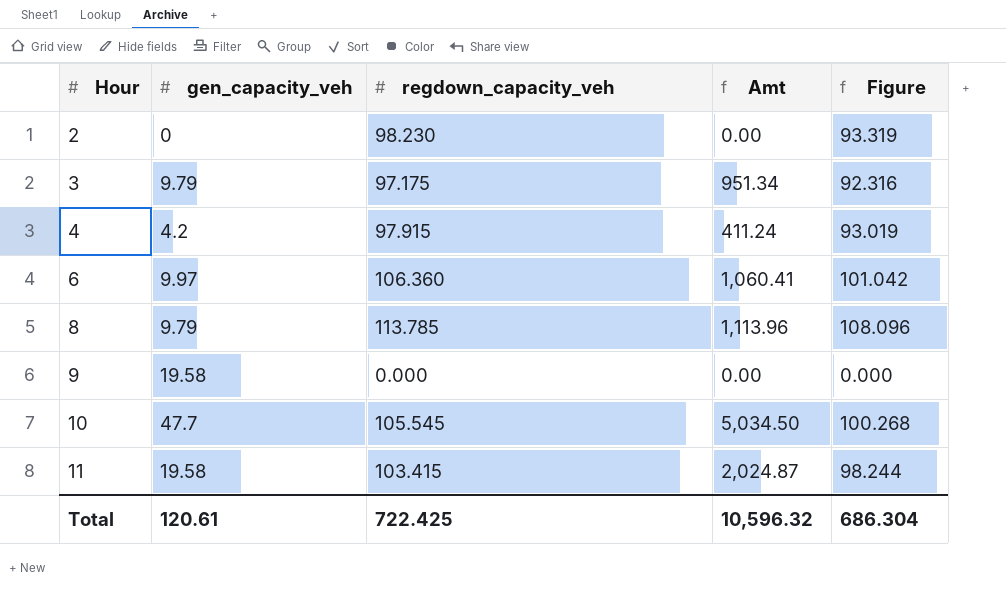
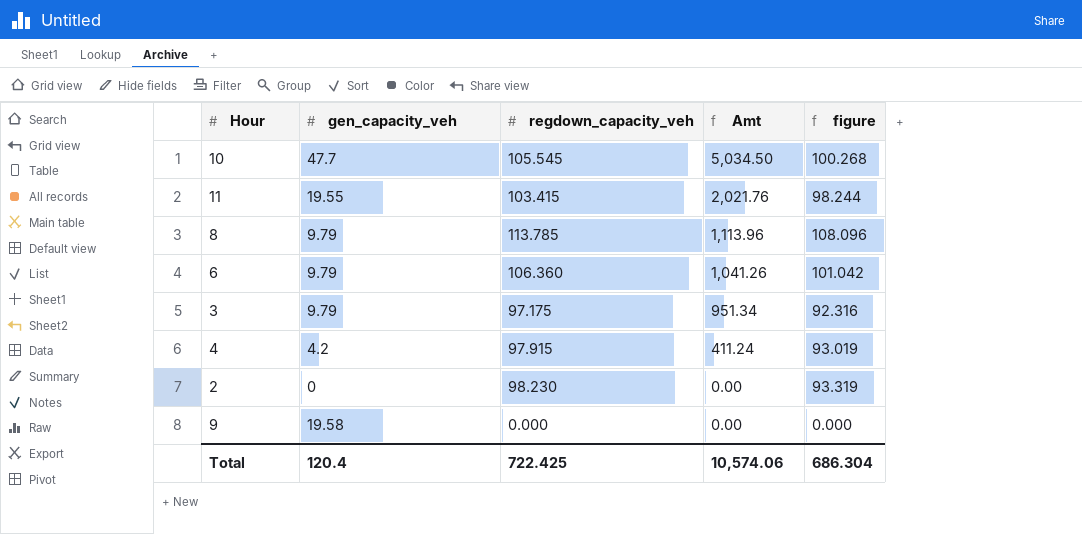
row order: Hour ascending -> Amt descending
column name: Figure -> figure
11 | gen_capacity_veh: 19.58 -> 19.55
11 | Amt: 2,024.87 -> 2,021.76
6 | gen_capacity_veh: 9.97 -> 9.79
6 | Amt: 1,060.41 -> 1,041.26
Total | gen_capacity_veh: 120.61 -> 120.4
Total | Amt: 10,596.32 -> 10,574.06

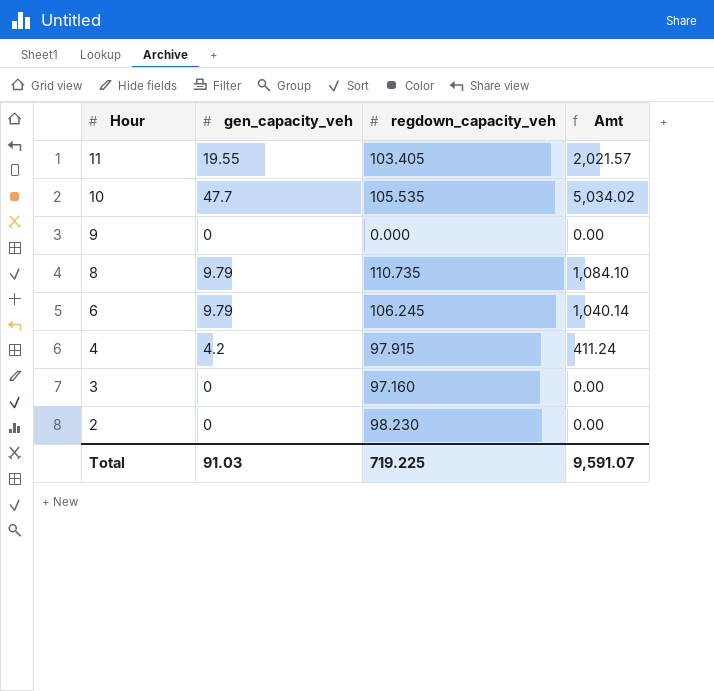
row order: Amt descending -> Hour descending
column figure | formula: [regdown_capacity_veh] * 0.95 -> none
11 | regdown_capacity_veh: 103.415 -> 103.405
11 | Amt: 2,021.76 -> 2,021.57
10 | regdown_capacity_veh: 105.545 -> 105.535
10 | Amt: 5,034.50 -> 5,034.02
9 | gen_capacity_veh: 19.58 -> 0
8 | regdown_capacity_veh: 113.785 -> 110.735
8 | Amt: 1,113.96 -> 1,084.10
6 | regdown_capacity_veh: 106.360 -> 106.245
6 | Amt: 1,041.26 -> 1,040.14
3 | gen_capacity_veh: 9.79 -> 0
3 | regdown_capacity_veh: 97.175 -> 97.160
3 | Amt: 951.34 -> 0.00
Total | gen_capacity_veh: 120.4 -> 91.03
Total | regdown_capacity_veh: 722.425 -> 719.225
Total | Amt: 10,574.06 -> 9,591.07

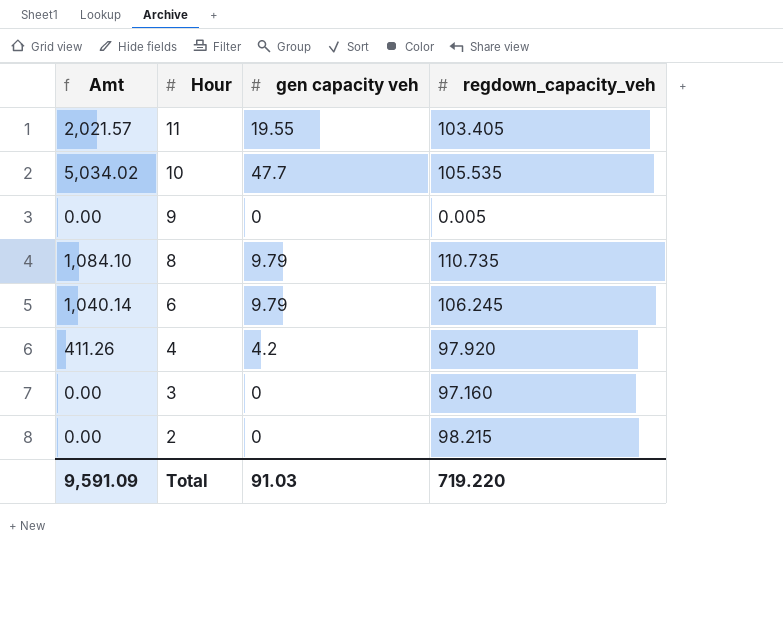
column Amt | position: 4 -> 1
column name: gen_capacity_veh -> gen capacity veh
9 | regdown_capacity_veh: 0.000 -> 0.005
4 | Amt: 411.24 -> 411.26
4 | regdown_capacity_veh: 97.915 -> 97.920
2 | regdown_capacity_veh: 98.230 -> 98.215
Total | Amt: 9,591.07 -> 9,591.09
Total | regdown_capacity_veh: 719.225 -> 719.220

